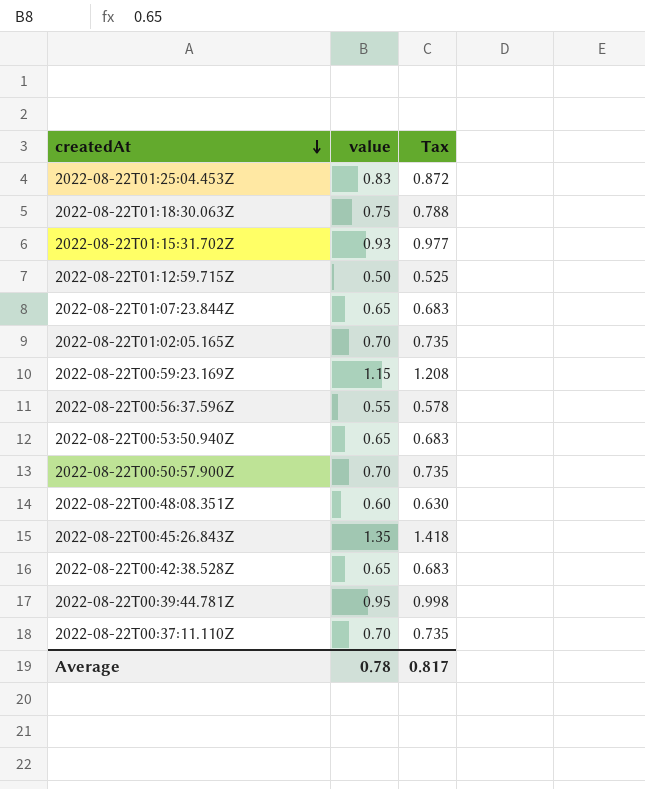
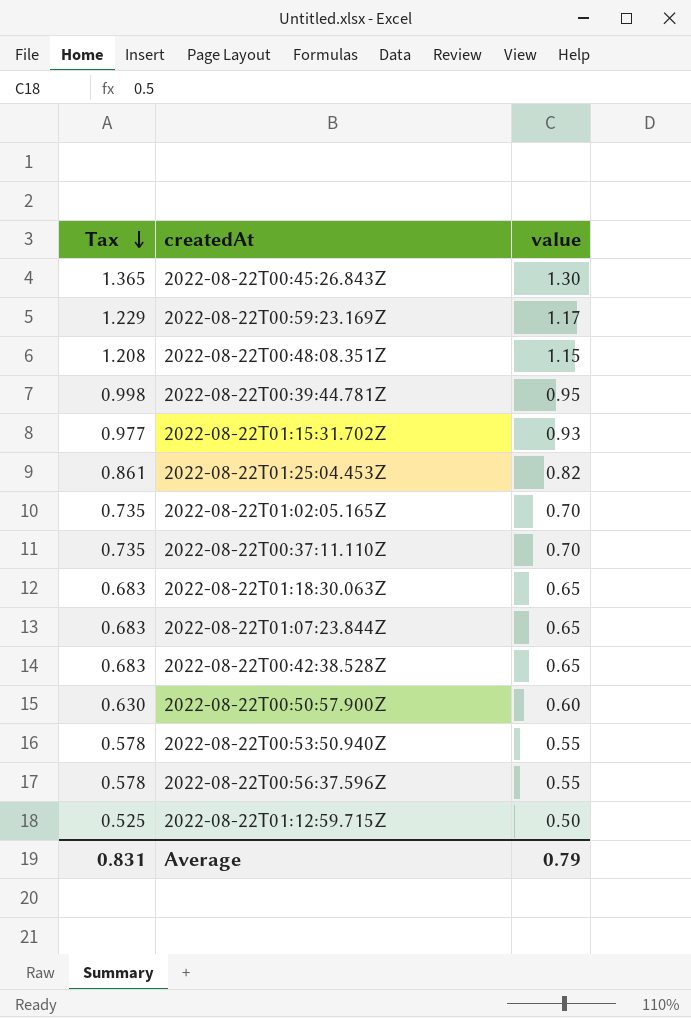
row order: createdAt descending -> Tax descending
column Tax | position: 3 -> 1
2022-08-22T00:45:26.843Z | Tax: 1.418 -> 1.365
2022-08-22T00:45:26.843Z | value: 1.35 -> 1.30
2022-08-22T00:59:23.169Z | Tax: 1.208 -> 1.229
2022-08-22T00:59:23.169Z | value: 1.15 -> 1.17
2022-08-22T00:48:08.351Z | Tax: 0.630 -> 1.208
2022-08-22T00:48:08.351Z | value: 0.60 -> 1.15
2022-08-22T01:25:04.453Z | Tax: 0.872 -> 0.861
2022-08-22T01:25:04.453Z | value: 0.83 -> 0.82
2022-08-22T01:18:30.063Z | Tax: 0.788 -> 0.683
2022-08-22T01:18:30.063Z | value: 0.75 -> 0.65
2022-08-22T00:50:57.900Z | Tax: 0.735 -> 0.630
2022-08-22T00:50:57.900Z | value: 0.70 -> 0.60
2022-08-22T00:53:50.940Z | Tax: 0.683 -> 0.578
2022-08-22T00:53:50.940Z | value: 0.65 -> 0.55
Average | Tax: 0.817 -> 0.831
Average | value: 0.78 -> 0.79

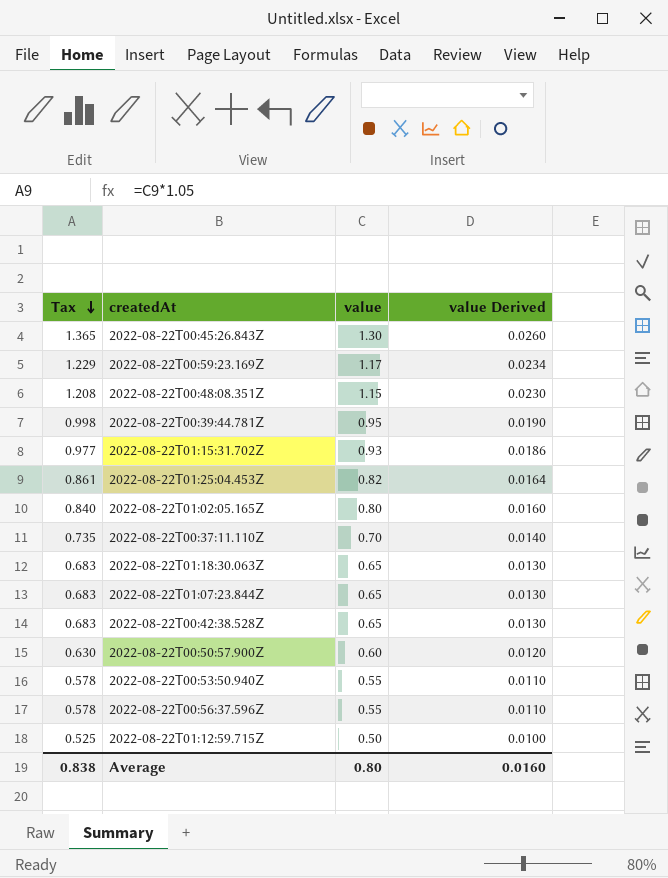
column value Derived | formula: none -> [value] * 0.02
2022-08-22T01:02:05.165Z | Tax: 0.735 -> 0.840
2022-08-22T01:02:05.165Z | value: 0.70 -> 0.80
Average | Tax: 0.831 -> 0.838
Average | value: 0.79 -> 0.80

